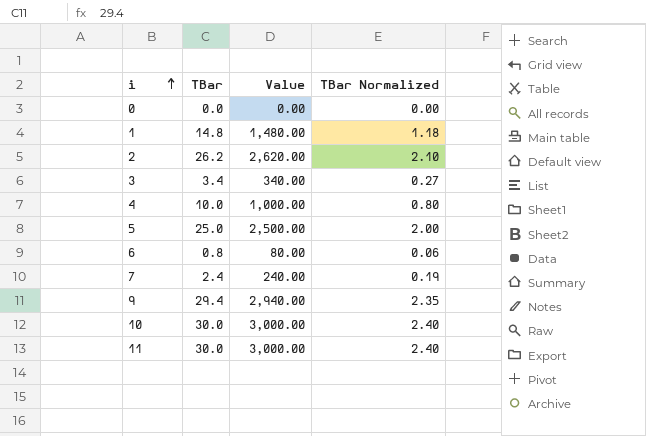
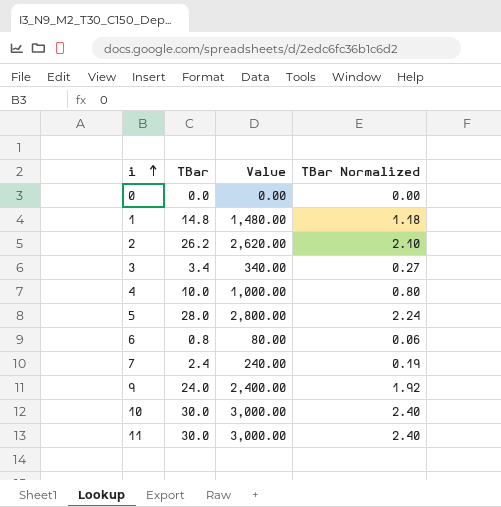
5 | TBar: 25.0 -> 28.0
5 | Value: 2,500.00 -> 2,800.00
5 | TBar Normalized: 2.00 -> 2.24
9 | TBar: 29.4 -> 24.0
9 | Value: 2,940.00 -> 2,400.00
9 | TBar Normalized: 2.35 -> 1.92

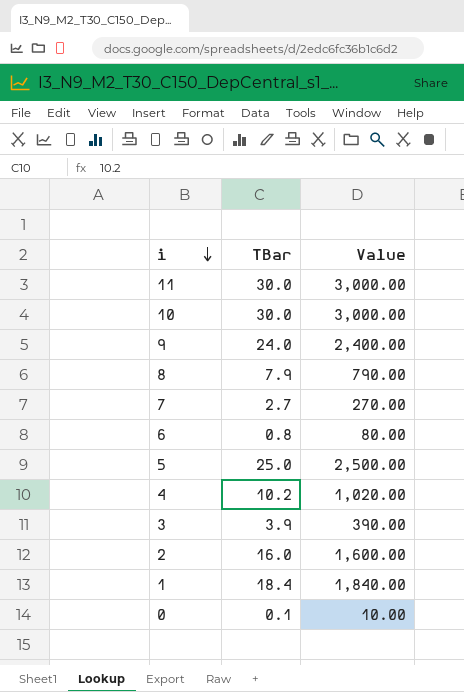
row order: i ascending -> i descending
column TBar Normalized | formula: [TBar] * 0.08 -> none
row 8: none -> 7.9 | 790.00
7 | TBar: 2.4 -> 2.7
7 | Value: 240.00 -> 270.00
5 | TBar: 28.0 -> 25.0
5 | Value: 2,800.00 -> 2,500.00
4 | TBar: 10.0 -> 10.2
4 | Value: 1,000.00 -> 1,020.00
3 | TBar: 3.4 -> 3.9
3 | Value: 340.00 -> 390.00
2 | TBar: 26.2 -> 16.0
2 | Value: 2,620.00 -> 1,600.00
1 | TBar: 14.8 -> 18.4
1 | Value: 1,480.00 -> 1,840.00
0 | TBar: 0.0 -> 0.1
0 | Value: 0.00 -> 10.00

